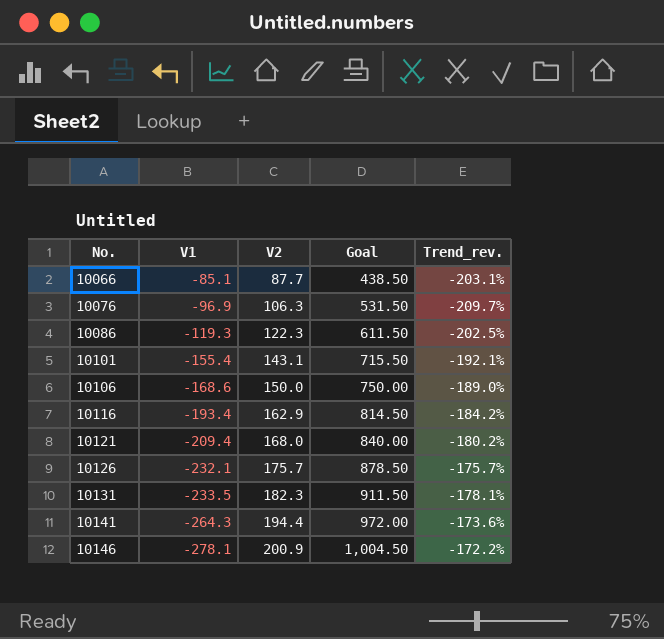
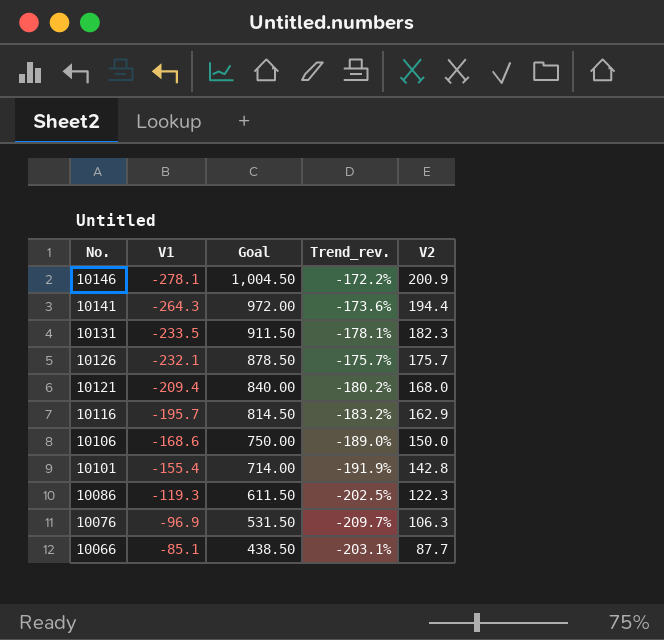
row order: No. ascending -> No. descending
column V2 | position: 3 -> 5
10116 | V1: -193.4 -> -195.7
10116 | Trend_rev.: -184.2% -> -183.2%
10101 | Goal: 715.50 -> 714.00
10101 | Trend_rev.: -192.1% -> -191.9%
10101 | V2: 143.1 -> 142.8

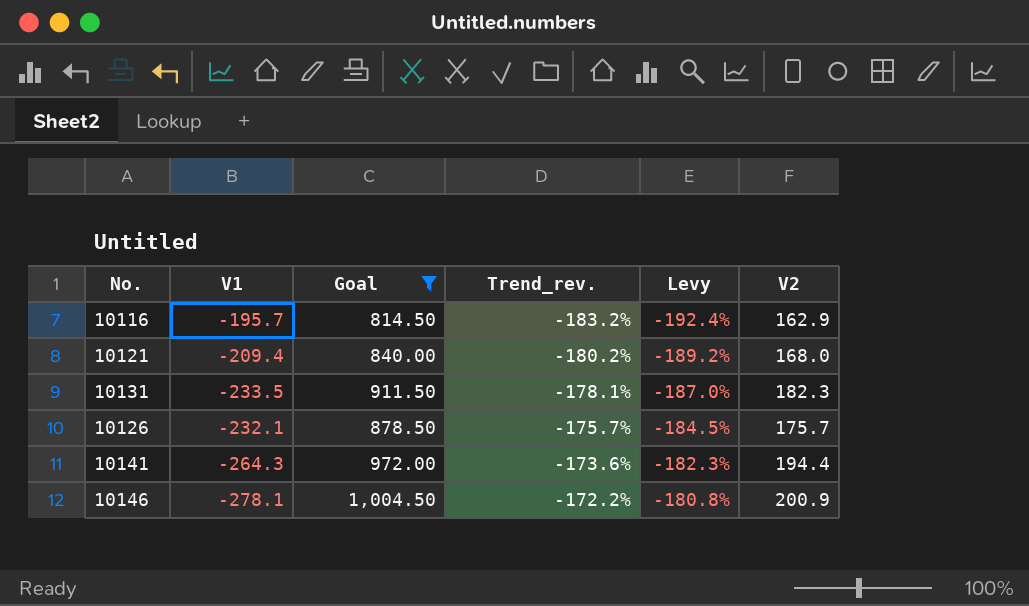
filter: none -> Goal >= 814.50
row order: No. descending -> Trend_rev. ascending
column Levy | formula: none -> [Trend_rev.] * 1.05

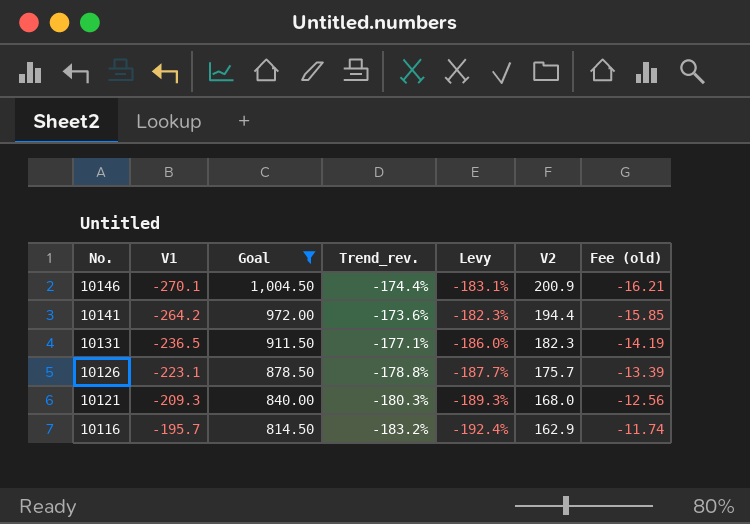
row order: Trend_rev. ascending -> No. descending
column Fee (old) | formula: none -> [V1] * 0.06
10146 | V1: -278.1 -> -270.1
10146 | Trend_rev.: -172.2% -> -174.4%
10146 | Levy: -180.8% -> -183.1%
10141 | V1: -264.3 -> -264.2
10131 | V1: -233.5 -> -236.5
10131 | Trend_rev.: -178.1% -> -177.1%
10131 | Levy: -187.0% -> -186.0%
10126 | V1: -232.1 -> -223.1
10126 | Trend_rev.: -175.7% -> -178.8%
10126 | Levy: -184.5% -> -187.7%
10121 | V1: -209.4 -> -209.3
10121 | Trend_rev.: -180.2% -> -180.3%
10121 | Levy: -189.2% -> -189.3%

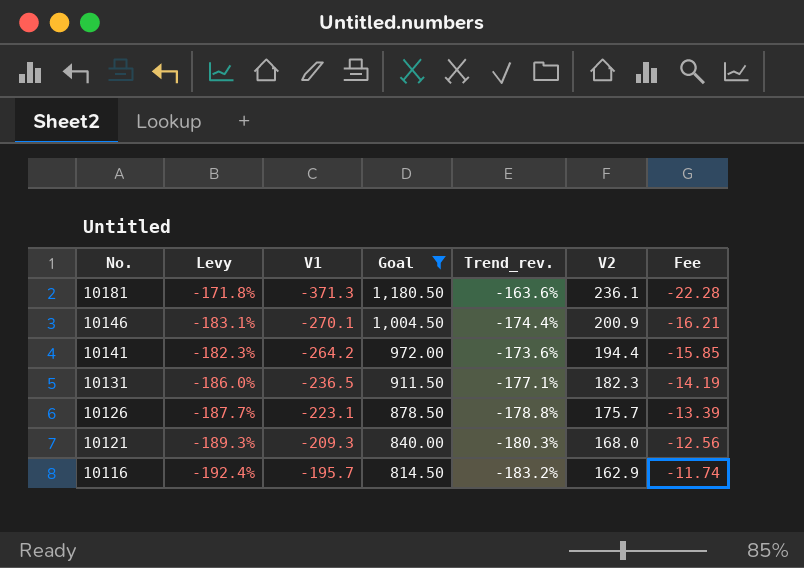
column Levy | position: 5 -> 2
column name: Fee (old) -> Fee
row 10181: none -> -171.8% | -371.3 | 1,180.50 | -163.6% | 236.1 | -22.28

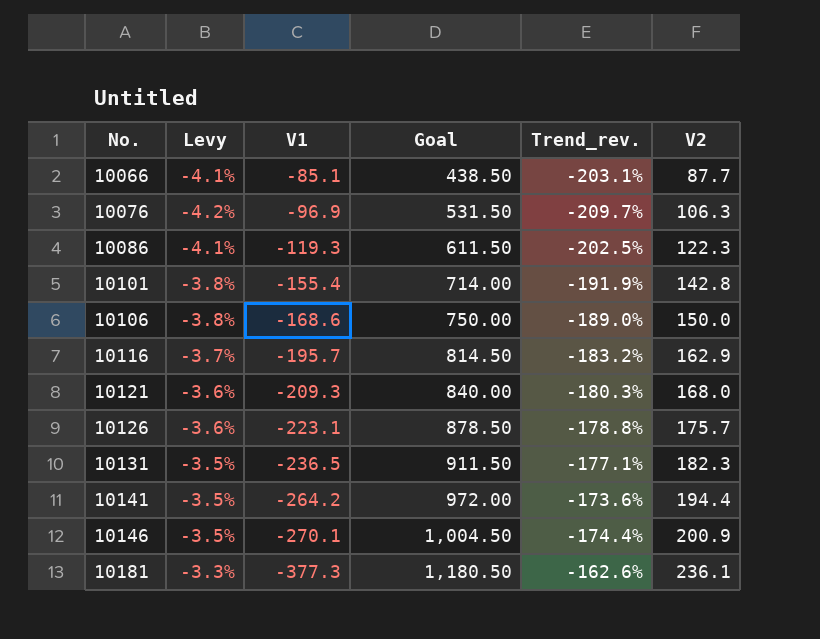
filter: Goal >= 814.50 -> none
row order: No. descending -> No. ascending
column Fee | formula: [V1] * 0.06 -> none
column Levy | formula: [Trend_rev.] * 1.05 -> [Trend_rev.] * 0.02
10181 | V1: -371.3 -> -377.3
10181 | Trend_rev.: -163.6% -> -162.6%

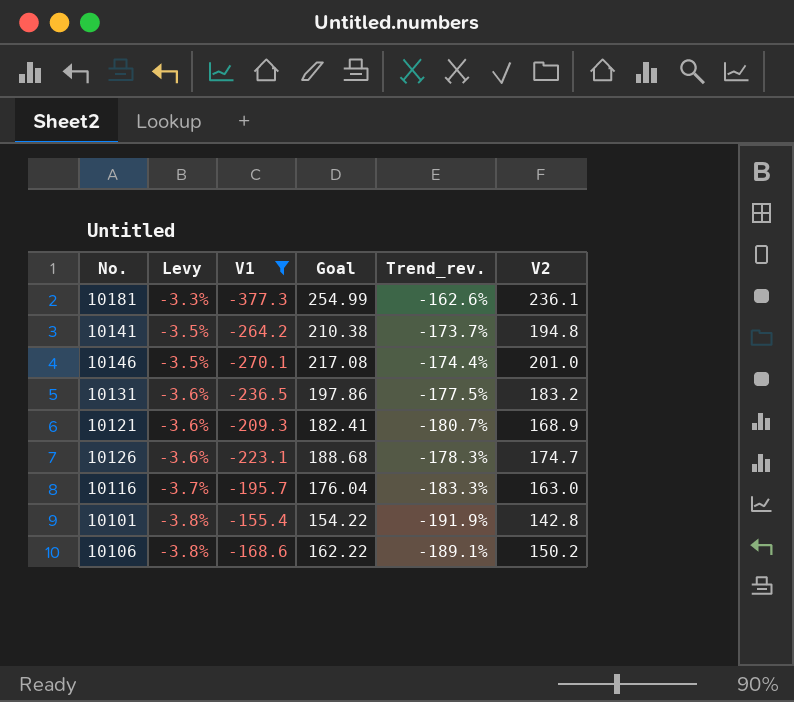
filter: none -> V1 <= -155.4
row order: No. ascending -> Levy descending
column Goal | formula: [V2] * 5 -> [V2] * 1.08
10141 | Trend_rev.: -173.6% -> -173.7%
10141 | V2: 194.4 -> 194.8
10146 | V2: 200.9 -> 201.0
10131 | Levy: -3.5% -> -3.6%
10131 | Trend_rev.: -177.1% -> -177.5%
10131 | V2: 182.3 -> 183.2
10121 | Trend_rev.: -180.3% -> -180.7%
10121 | V2: 168.0 -> 168.9
10126 | Trend_rev.: -178.8% -> -178.3%
10126 | V2: 175.7 -> 174.7
10116 | Trend_rev.: -183.2% -> -183.3%
10116 | V2: 162.9 -> 163.0
10106 | Trend_rev.: -189.0% -> -189.1%
10106 | V2: 150.0 -> 150.2

